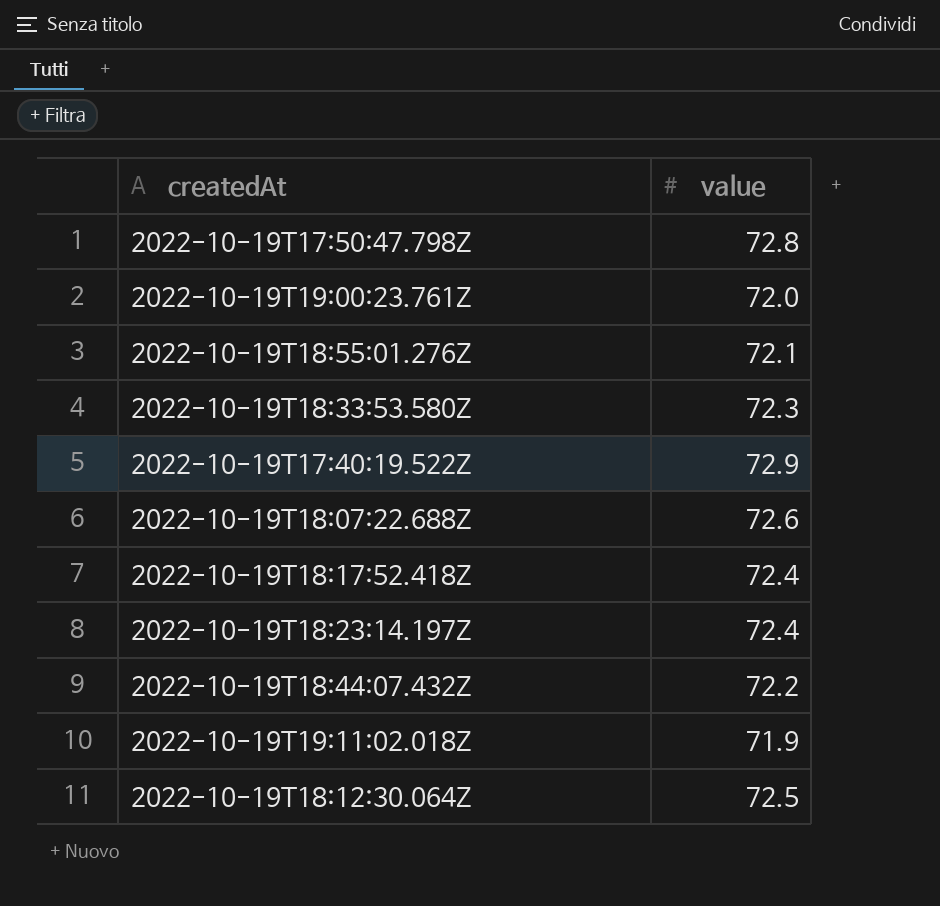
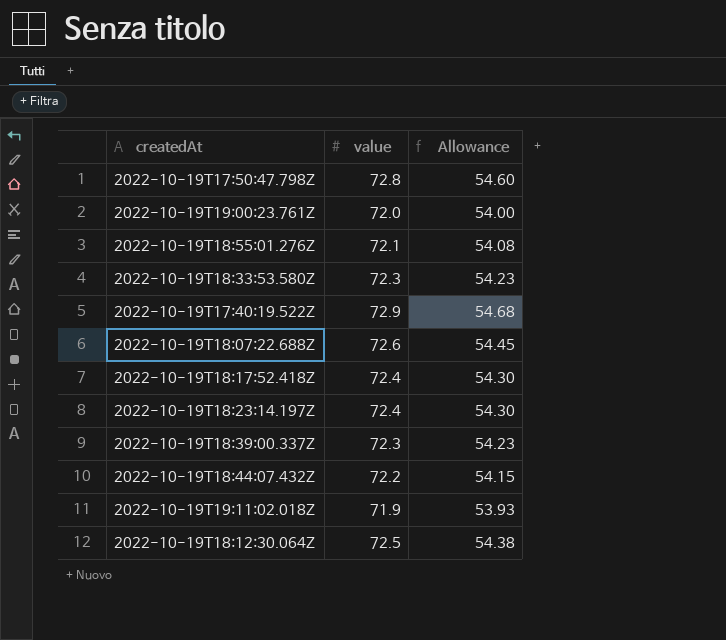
column Allowance | formula: none -> [value] * 0.75
row 2022-10-19T18:39:00.337Z: none -> 72.3 | 54.23

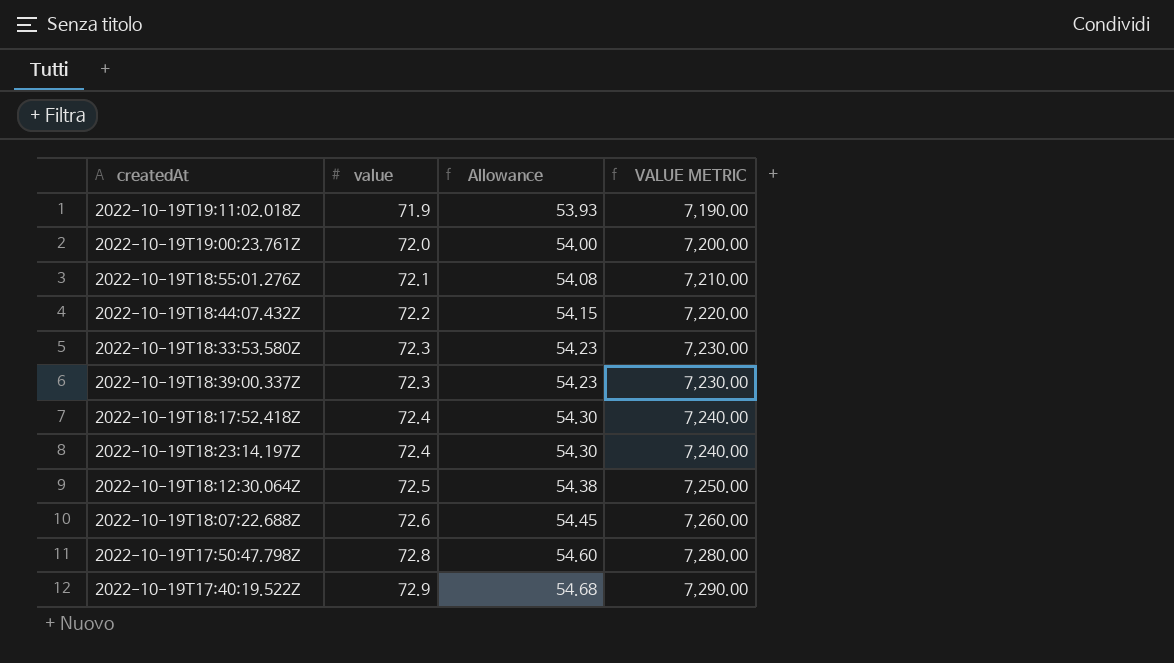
row order: none -> value ascending
column VALUE METRIC | formula: none -> [value] * 100

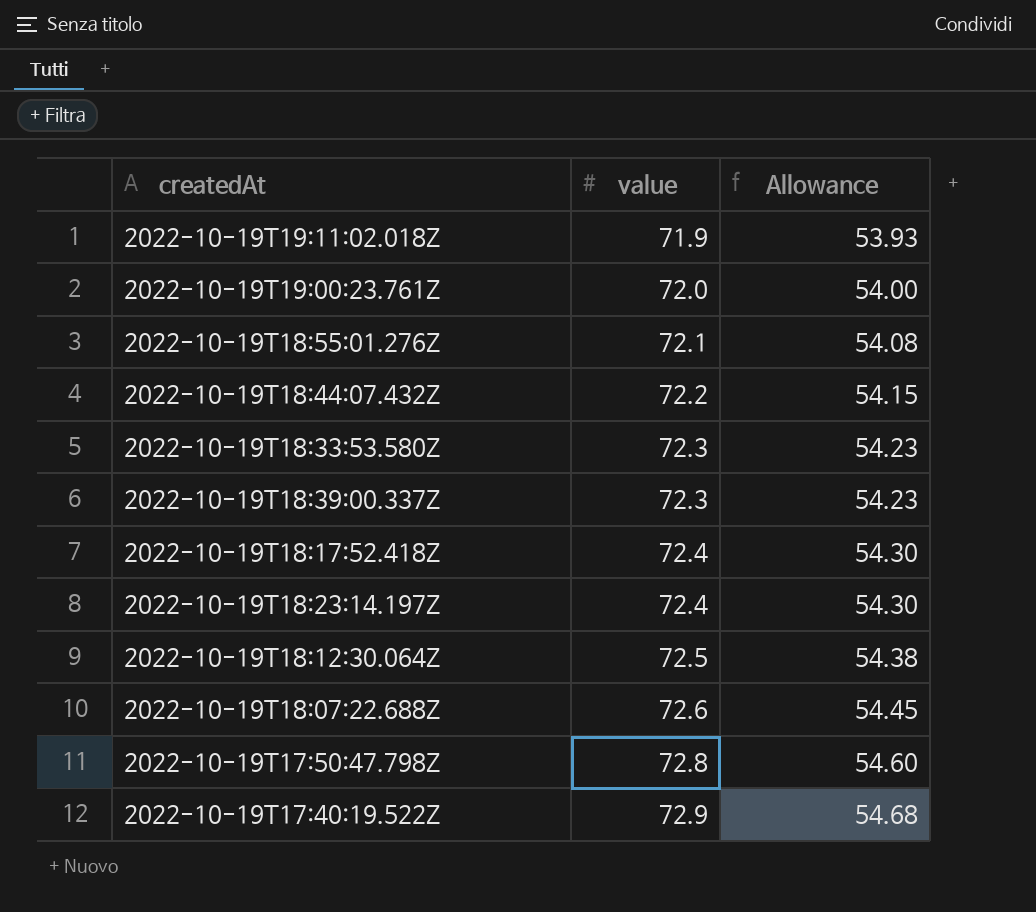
column VALUE METRIC | formula: [value] * 100 -> none

